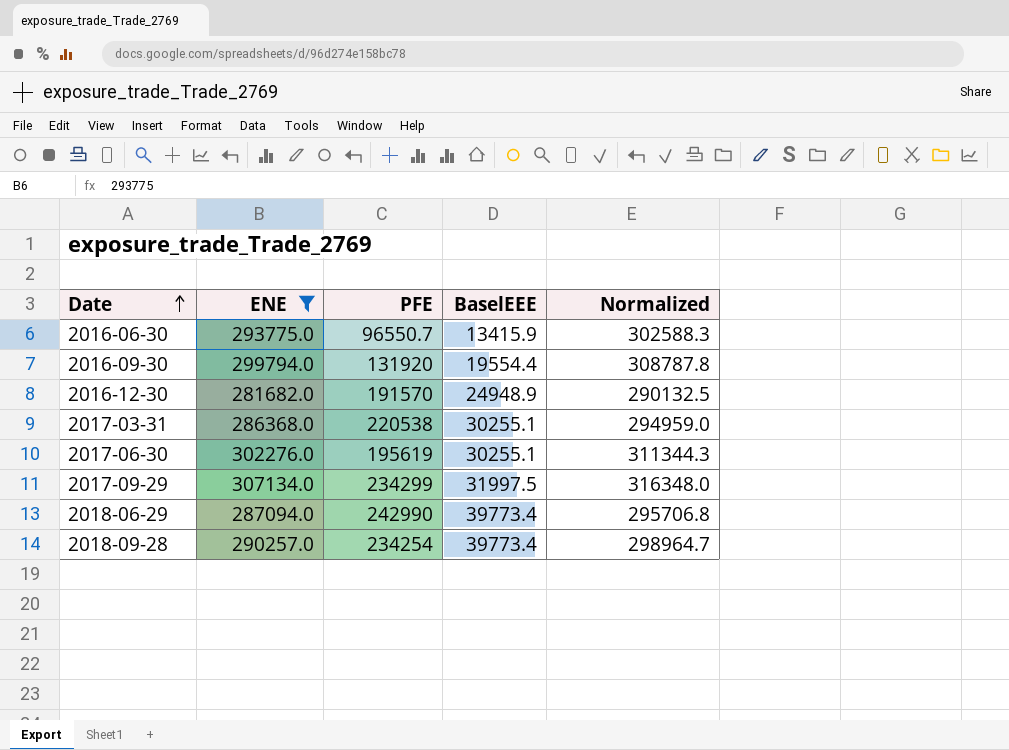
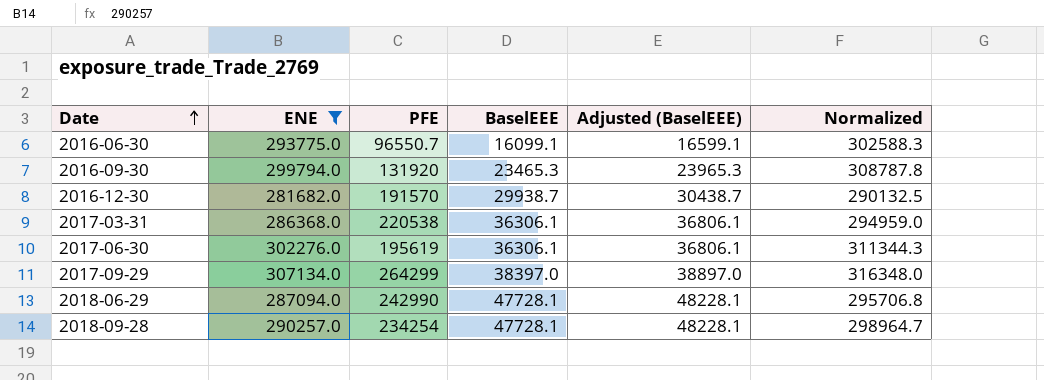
column Adjusted (BaselEEE) | formula: none -> [BaselEEE] + 500
2016-06-30 | BaselEEE: 13415.9 -> 16099.1
2016-09-30 | BaselEEE: 19554.4 -> 23465.3
2016-12-30 | BaselEEE: 24948.9 -> 29938.7
2017-03-31 | BaselEEE: 30255.1 -> 36306.1
2017-06-30 | BaselEEE: 30255.1 -> 36306.1
2017-09-29 | PFE: 234299 -> 264299
2017-09-29 | BaselEEE: 31997.5 -> 38397.0
2018-06-29 | BaselEEE: 39773.4 -> 47728.1
2018-09-28 | BaselEEE: 39773.4 -> 47728.1

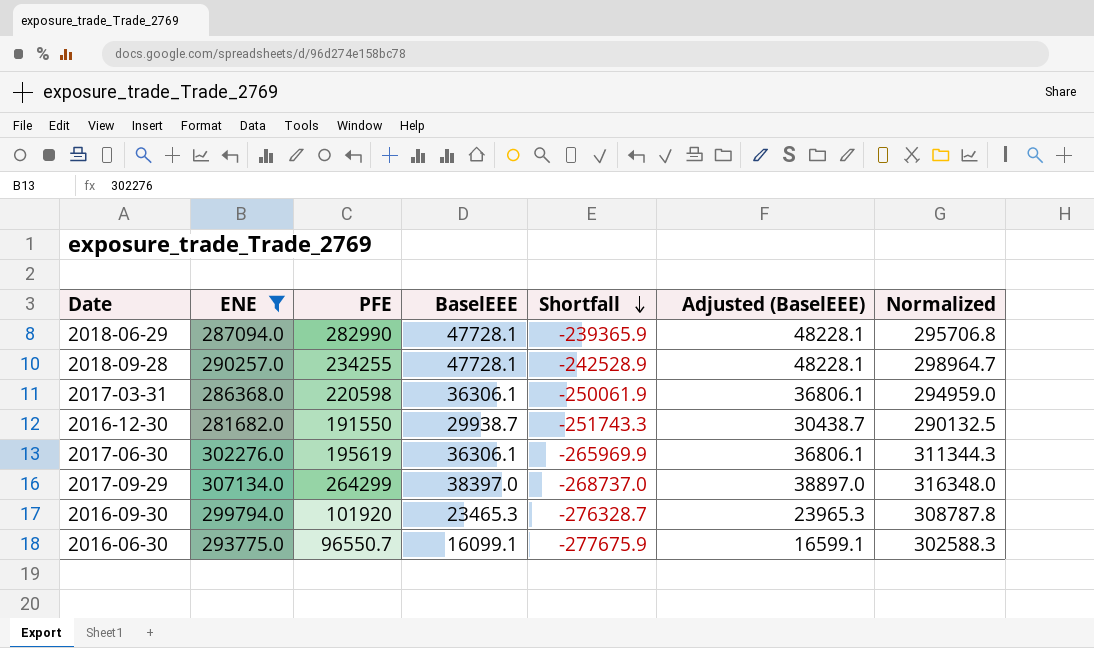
row order: Date ascending -> Shortfall descending
column Shortfall | formula: none -> [BaselEEE] - [ENE]
2018-06-29 | PFE: 242990 -> 282990
2018-09-28 | PFE: 234254 -> 234255
2017-03-31 | PFE: 220538 -> 220598
2016-12-30 | PFE: 191570 -> 191550
2016-09-30 | PFE: 131920 -> 101920

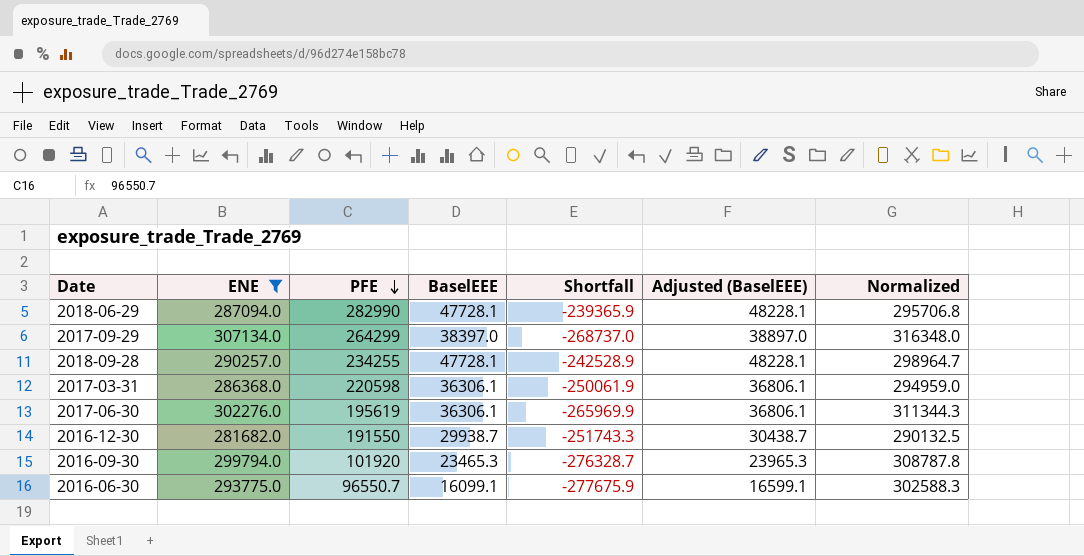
row order: Shortfall descending -> PFE descending

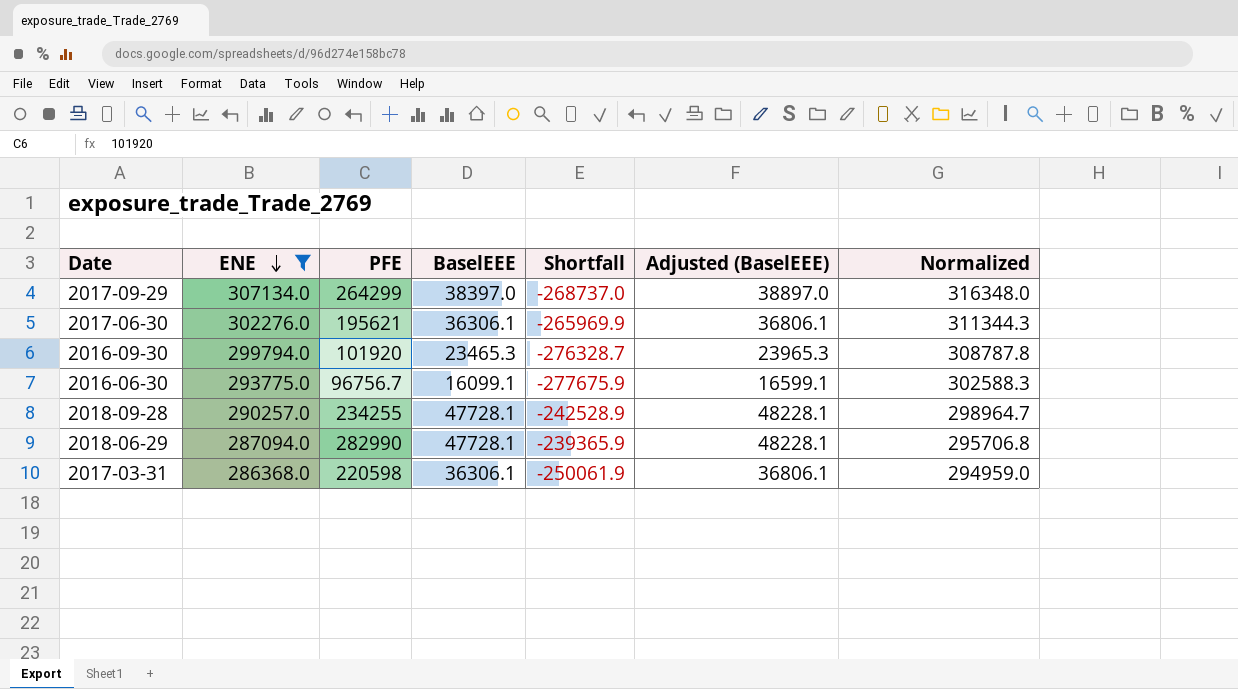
row order: PFE descending -> ENE descending
row 2016-12-30: 281682.0 | 191550 | 29938.7 | -251743.3 | 30438.7 | 290132.5 -> none
2017-06-30 | PFE: 195619 -> 195621
2016-06-30 | PFE: 96550.7 -> 96756.7

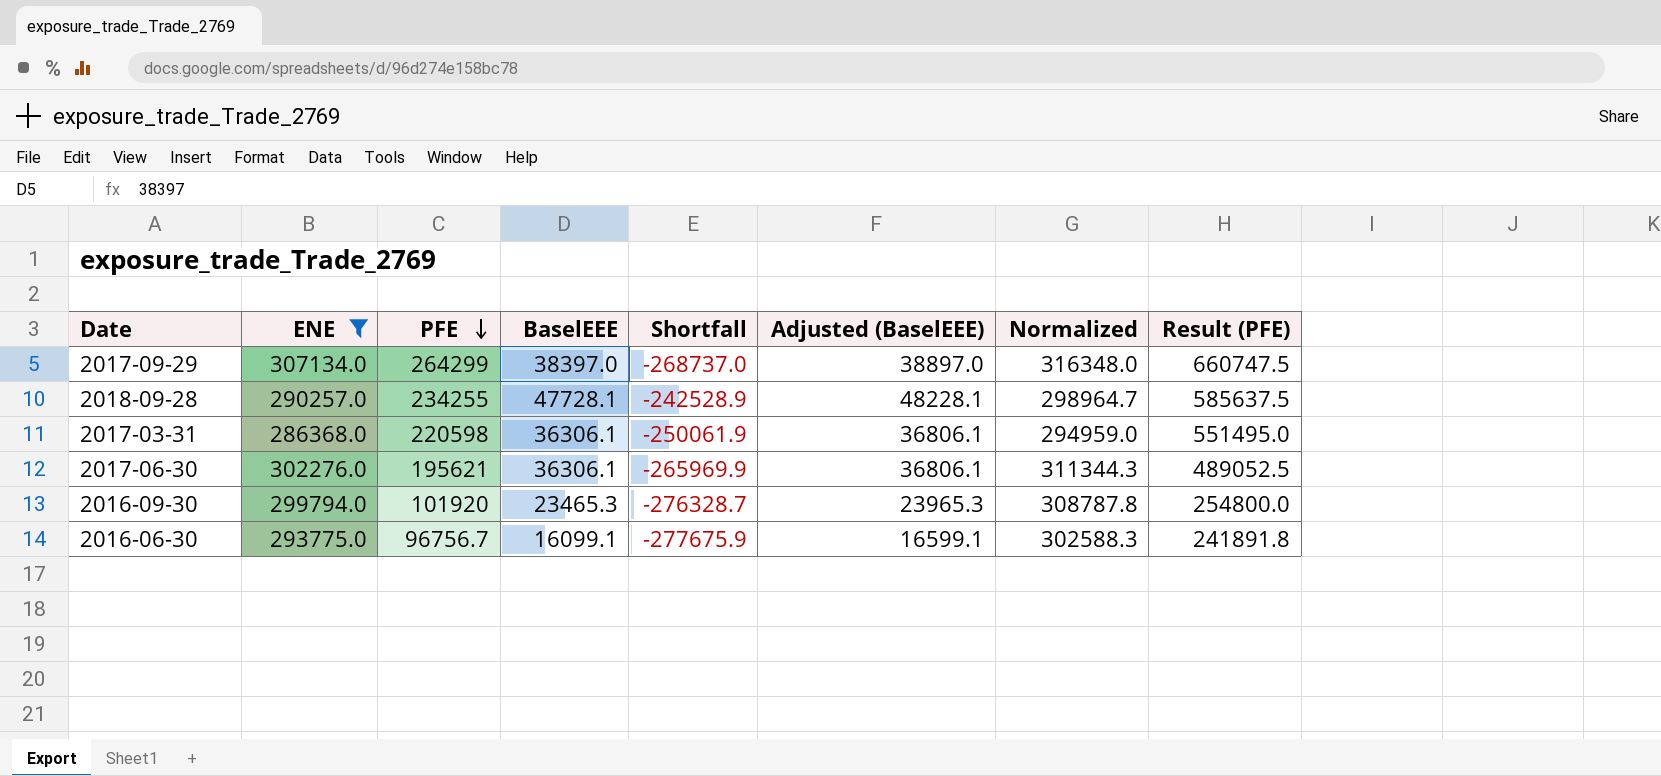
row order: ENE descending -> PFE descending
column Result (PFE) | formula: none -> [PFE] * 2.5
row 2018-06-29: 287094.0 | 282990 | 47728.1 | -239365.9 | 48228.1 | 295706.8 -> none

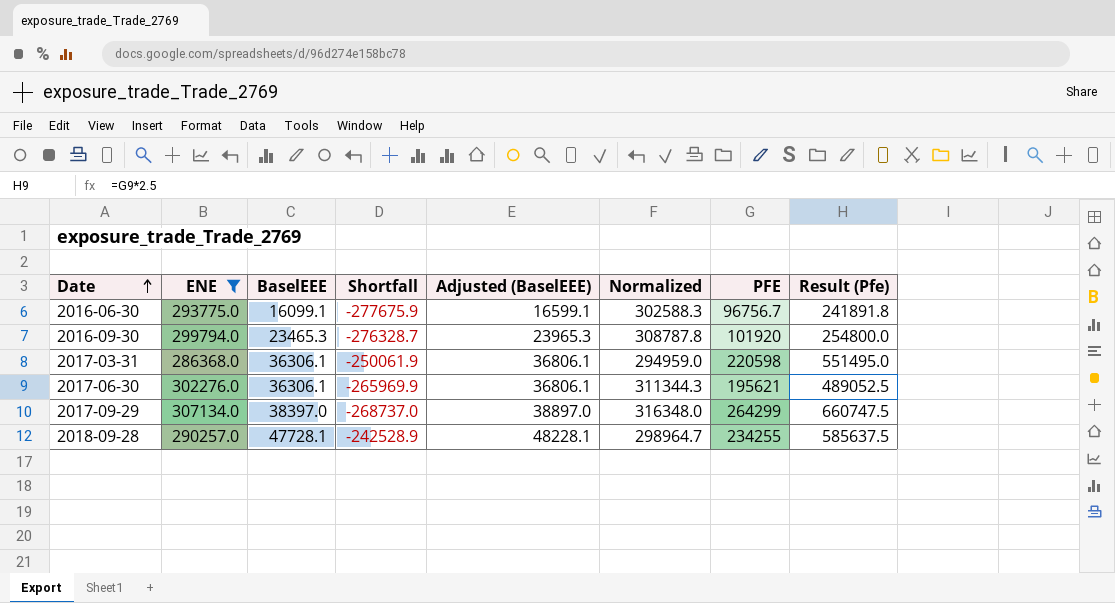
row order: PFE descending -> Date ascending
column PFE | position: 3 -> 7
column name: Result (PFE) -> Result (Pfe)

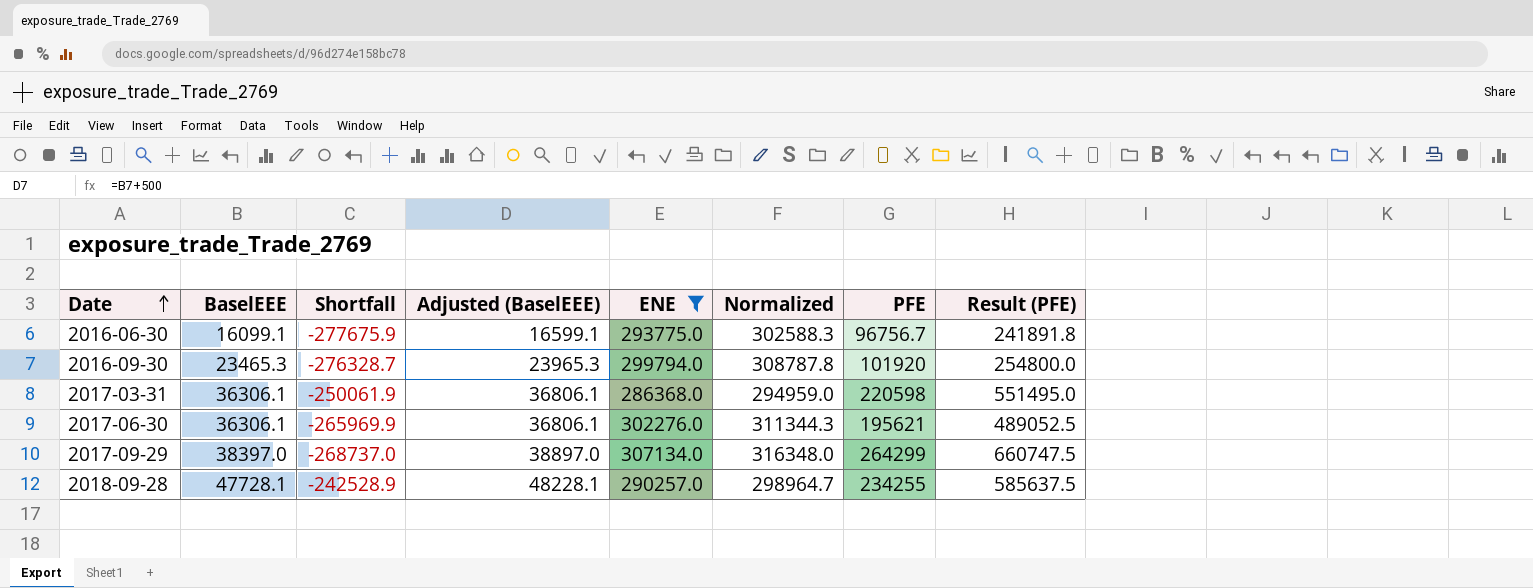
column ENE | position: 2 -> 5
column name: Result (Pfe) -> Result (PFE)

